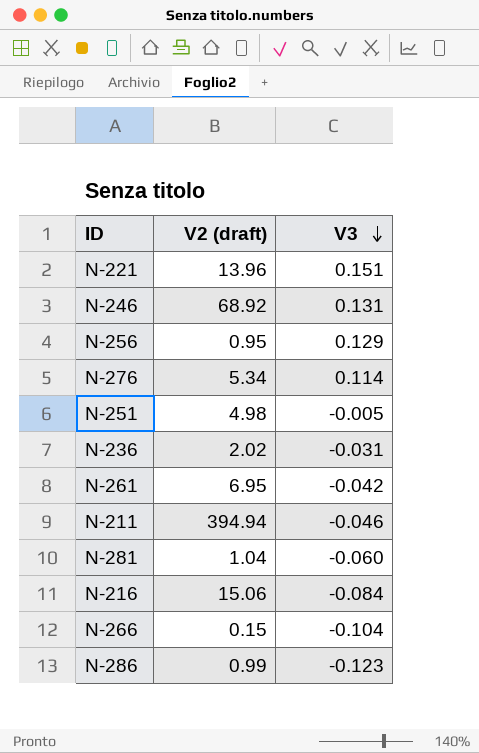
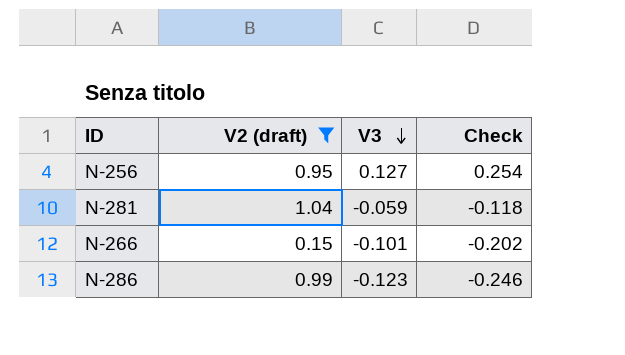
filter: none -> V2 (draft) <= 1.04
column Check | formula: none -> [V3] * 2
N-256 | V3: 0.129 -> 0.127
N-281 | V3: -0.060 -> -0.059
N-266 | V3: -0.104 -> -0.101

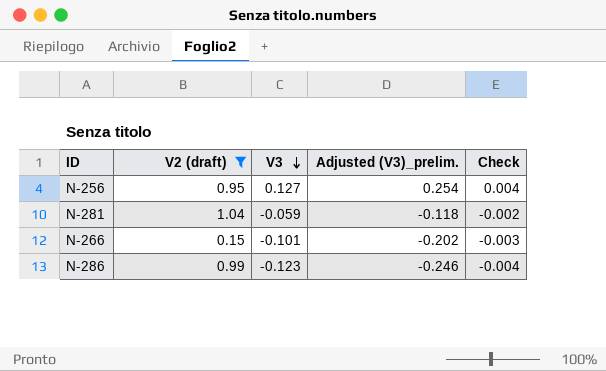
column Adjusted (V3)_prelim. | formula: none -> [V3] * 2
column Check | formula: [V3] * 2 -> [V3] * 0.03

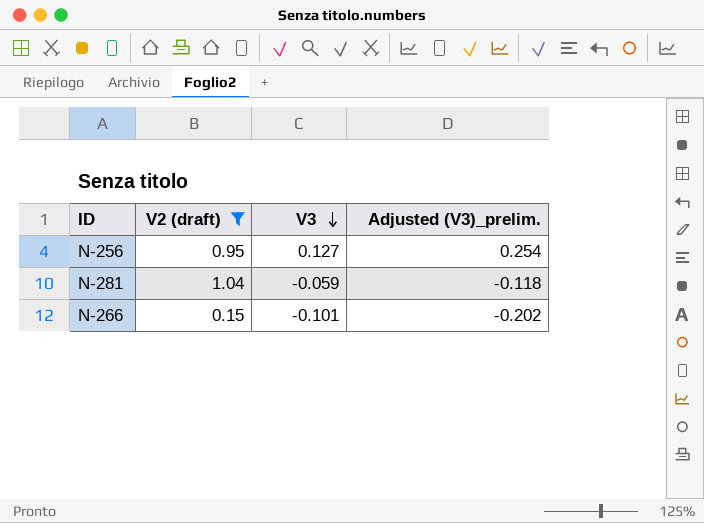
column Check | formula: [V3] * 0.03 -> none
row N-286: 0.99 | -0.123 | -0.246 | -0.004 -> none

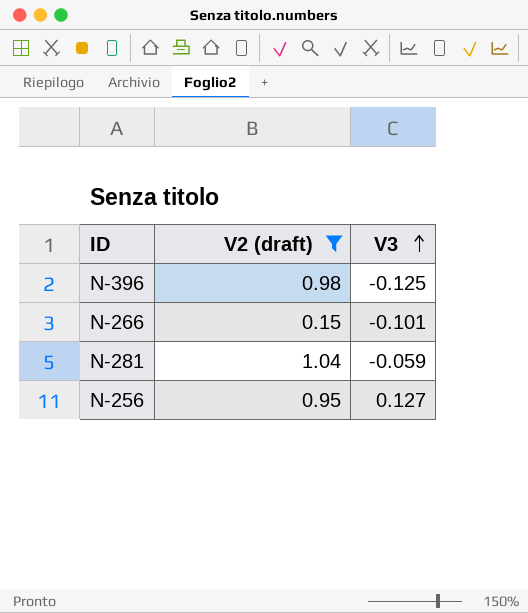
row order: V3 descending -> V3 ascending
column Adjusted (V3)_prelim. | formula: [V3] * 2 -> none
row N-396: none -> 0.98 | -0.125

